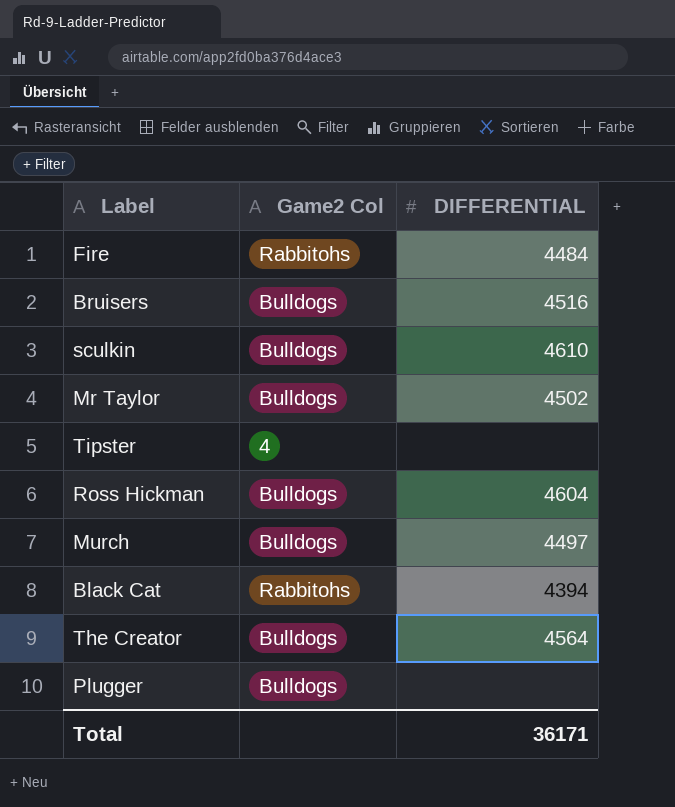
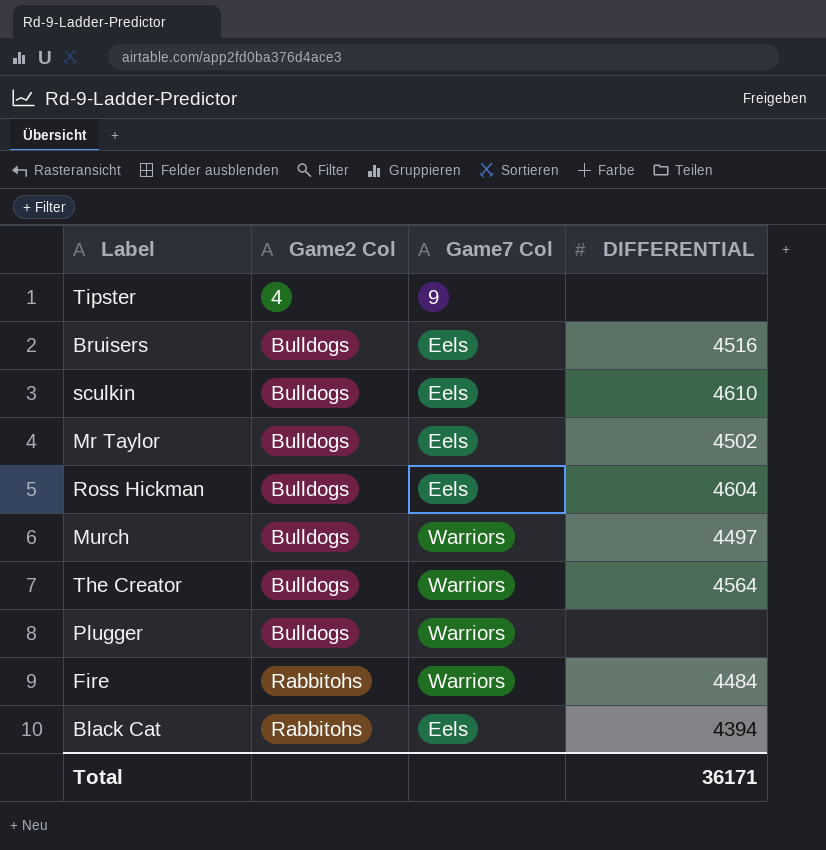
row order: none -> Game2 Col ascending
column Game7 Col | position: none -> 3

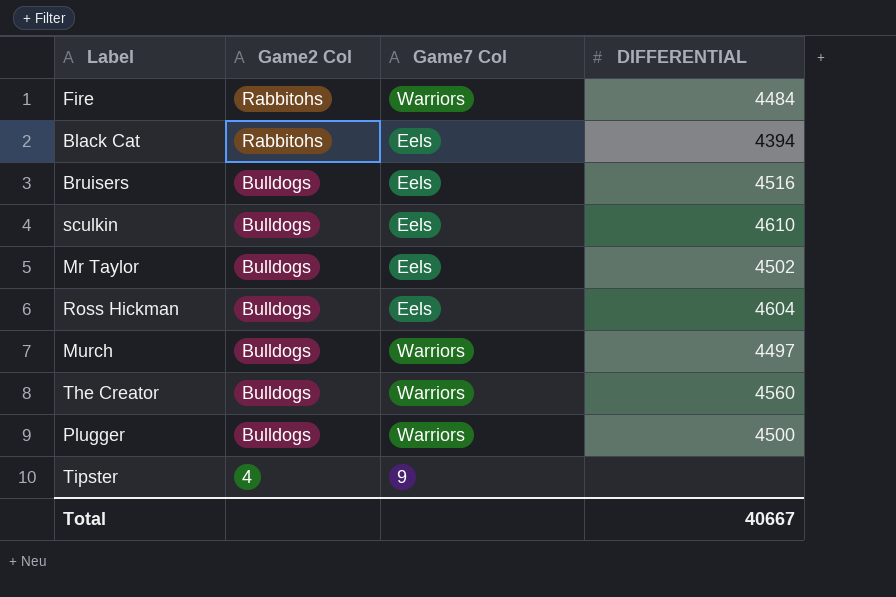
row order: Game2 Col ascending -> Game2 Col descending
The Creator | DIFFERENTIAL: 4564 -> 4560
Plugger | DIFFERENTIAL: none -> 4500
Total | DIFFERENTIAL: 36171 -> 40667

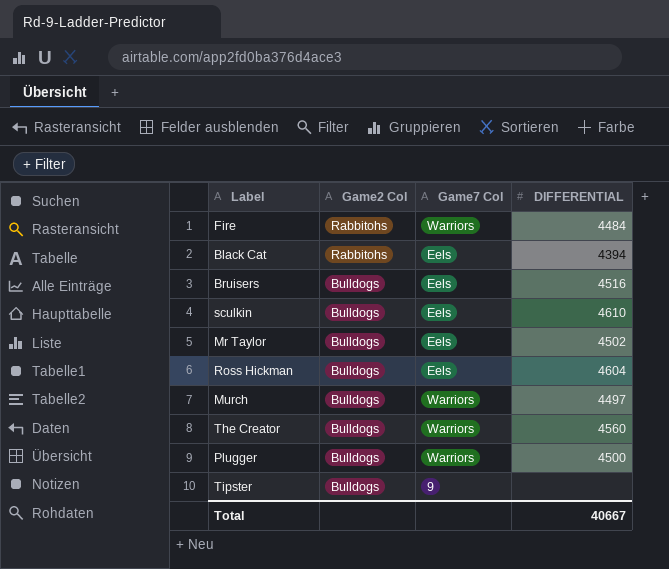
Tipster | Game2 Col: 4 -> Bulldogs

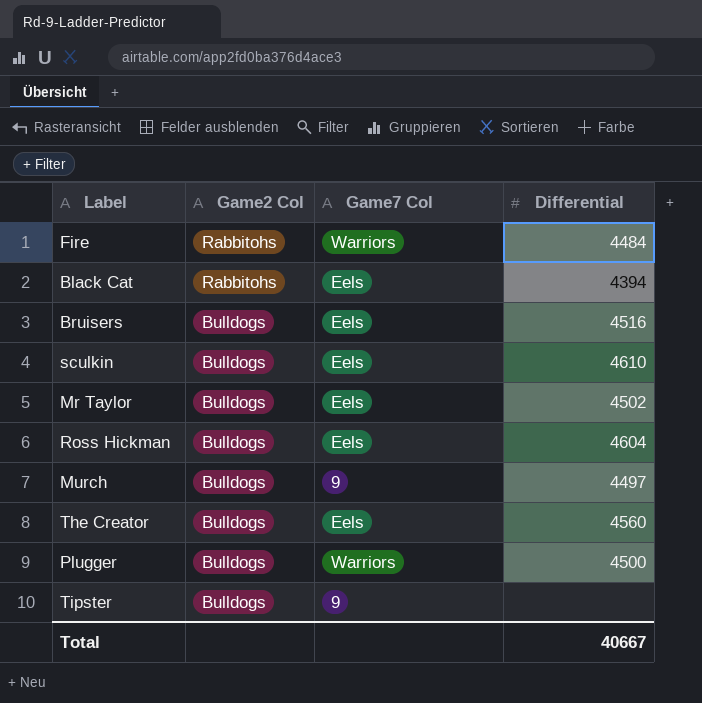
column name: DIFFERENTIAL -> Differential
Murch | Game7 Col: Warriors -> 9
The Creator | Game7 Col: Warriors -> Eels

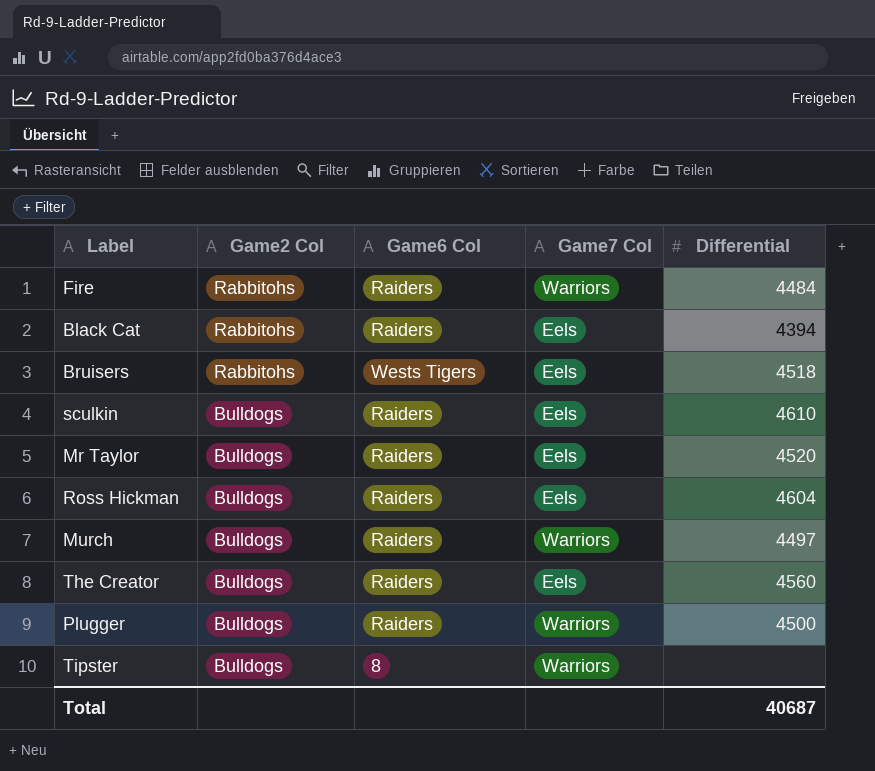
column Game6 Col | position: none -> 3
Bruisers | Game2 Col: Bulldogs -> Rabbitohs
Bruisers | Differential: 4516 -> 4518
Mr Taylor | Differential: 4502 -> 4520
Murch | Game7 Col: 9 -> Warriors
Tipster | Game7 Col: 9 -> Warriors
Total | Differential: 40667 -> 40687

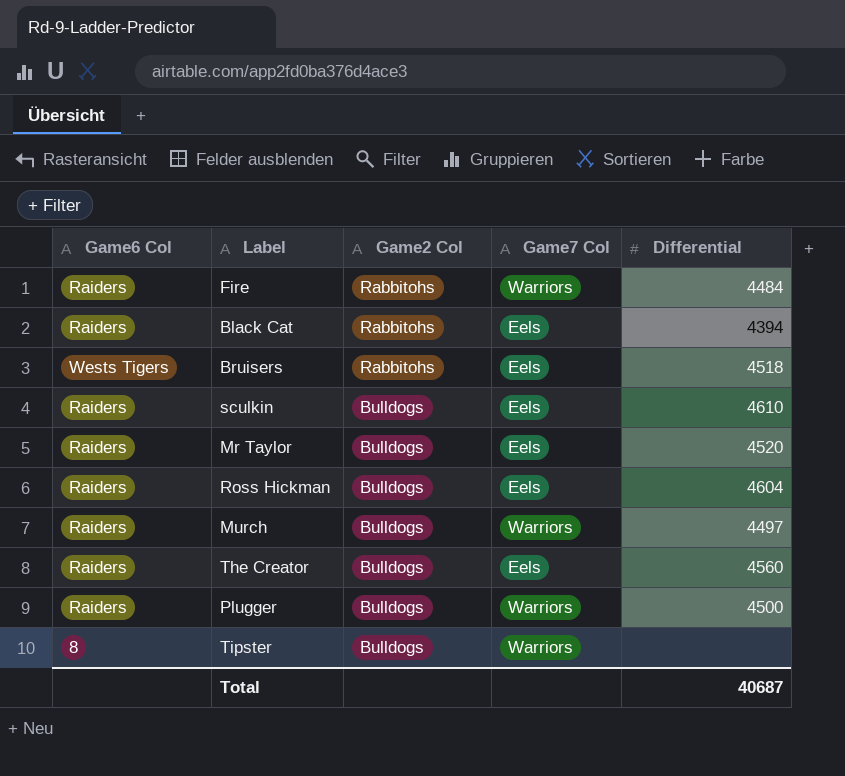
column Game6 Col | position: 3 -> 1

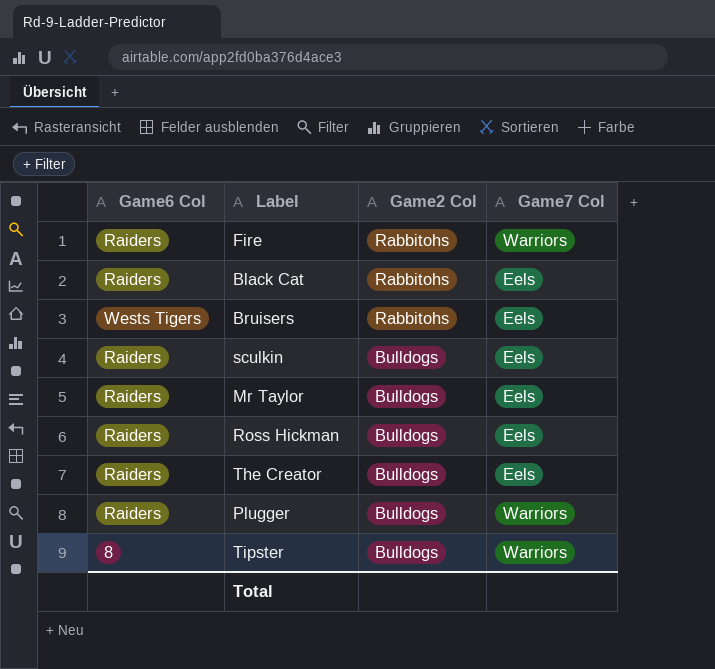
column Differential | position: 5 -> none
row Murch: Raiders | Bulldogs | Warriors | 4497 -> none

